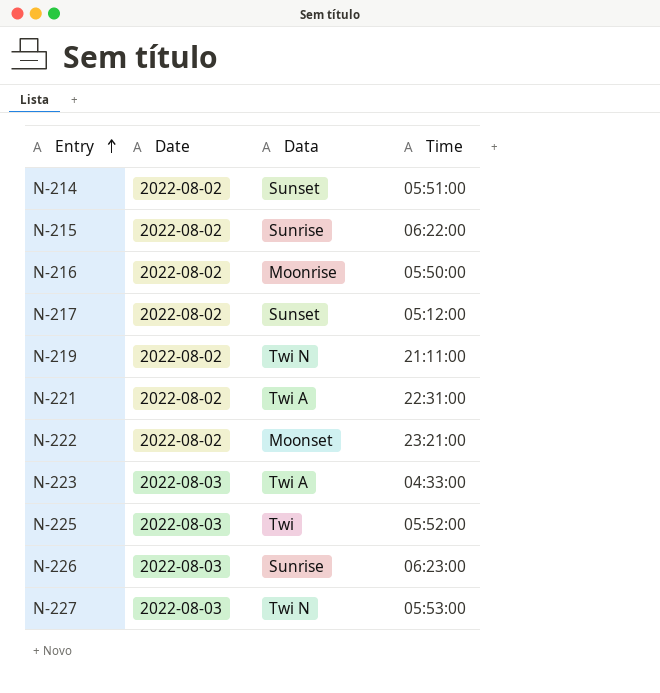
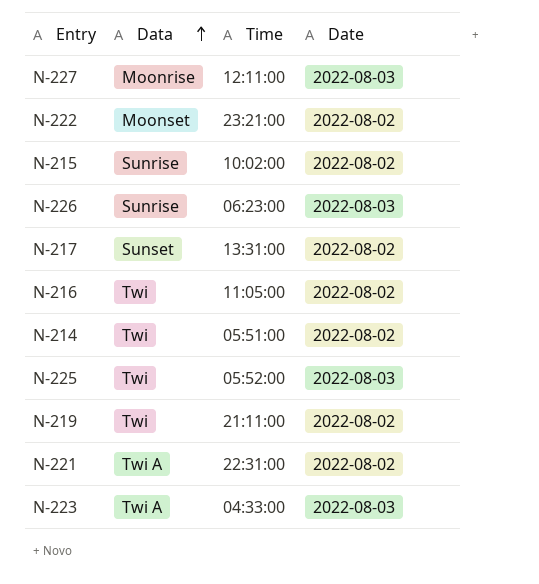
row order: Entry ascending -> Data ascending
column Date | position: 2 -> 4
N-227 | Data: Twi N -> Moonrise
N-227 | Time: 05:53:00 -> 12:11:00
N-215 | Time: 06:22:00 -> 10:02:00
N-217 | Time: 05:12:00 -> 13:31:00
N-216 | Data: Moonrise -> Twi
N-216 | Time: 05:50:00 -> 11:05:00
N-214 | Data: Sunset -> Twi
N-219 | Data: Twi N -> Twi

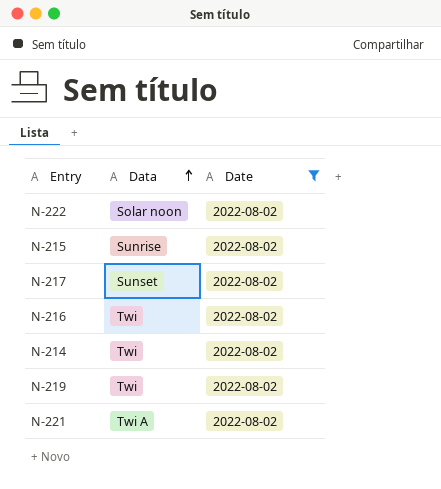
filter: none -> Date = 2022-08-02
column Time | position: 3 -> none
N-222 | Data: Moonset -> Solar noon

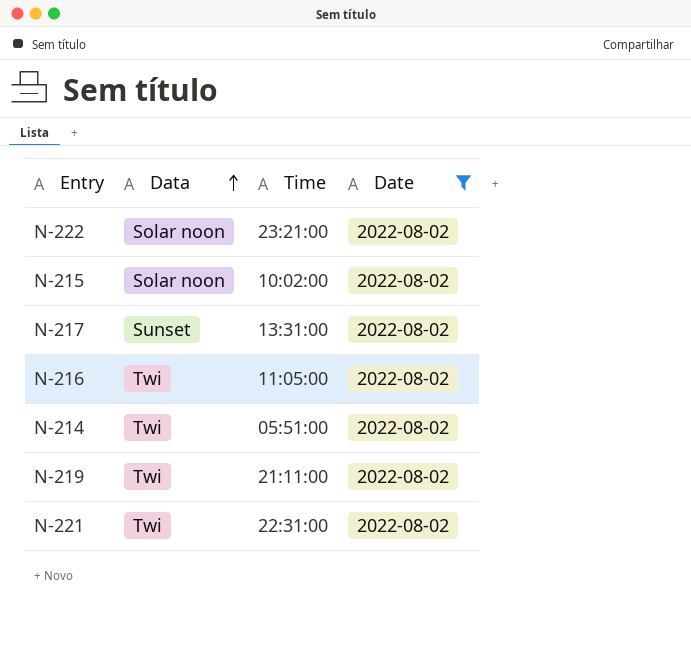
column Time | position: none -> 3
N-215 | Data: Sunrise -> Solar noon
N-221 | Data: Twi A -> Twi

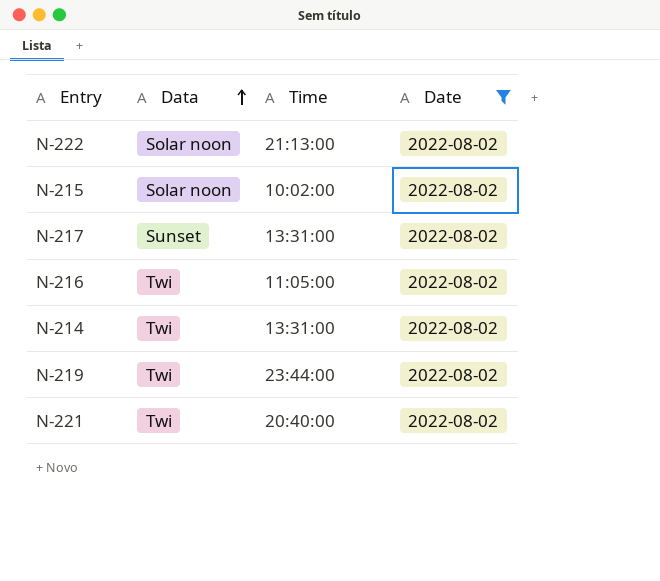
N-222 | Time: 23:21:00 -> 21:13:00
N-214 | Time: 05:51:00 -> 13:31:00
N-219 | Time: 21:11:00 -> 23:44:00
N-221 | Time: 22:31:00 -> 20:40:00

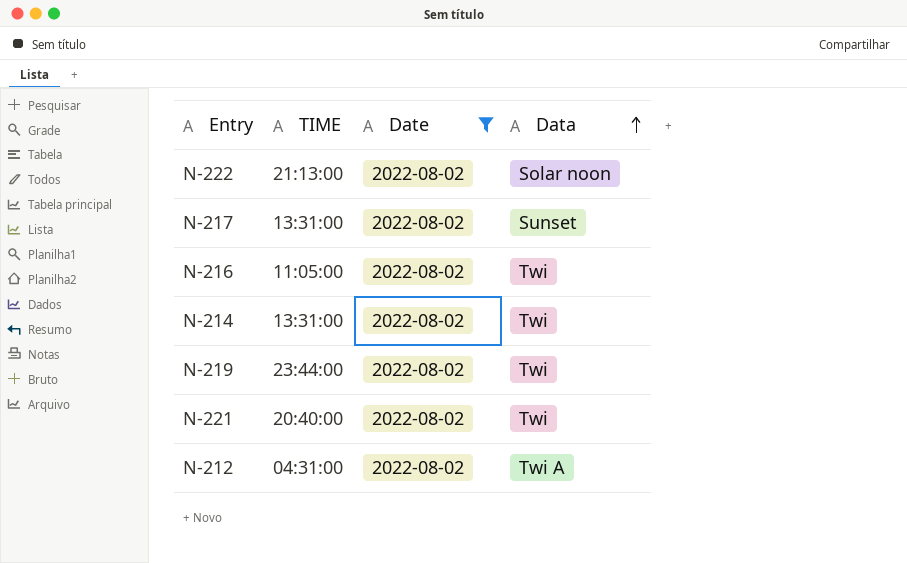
column name: Time -> TIME
column Data | position: 2 -> 4
row N-215: Solar noon | 10:02:00 | 2022-08-02 -> none
row N-212: none -> 04:31:00 | 2022-08-02 | Twi A

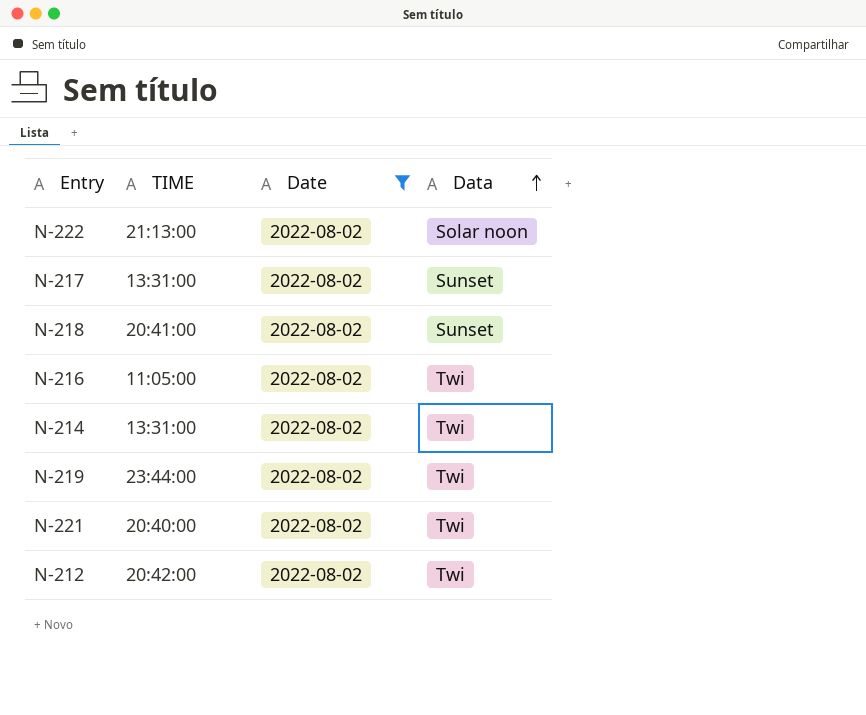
row N-218: none -> 20:41:00 | 2022-08-02 | Sunset
N-212 | TIME: 04:31:00 -> 20:42:00
N-212 | Data: Twi A -> Twi

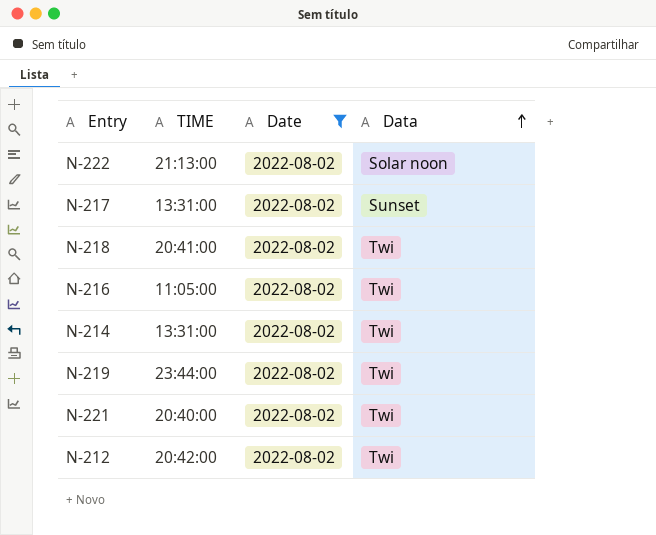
N-218 | Data: Sunset -> Twi

